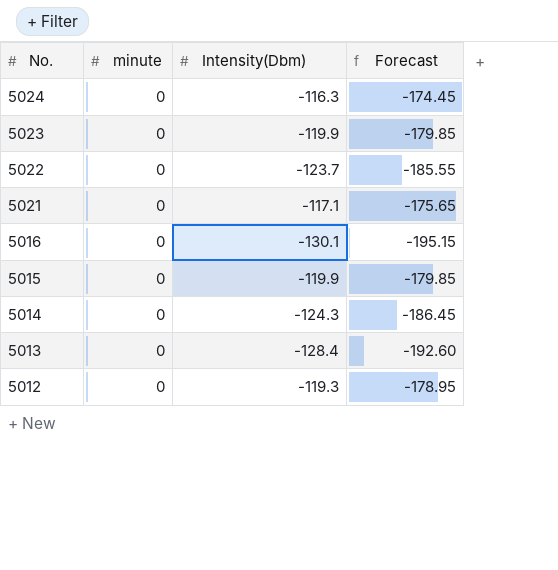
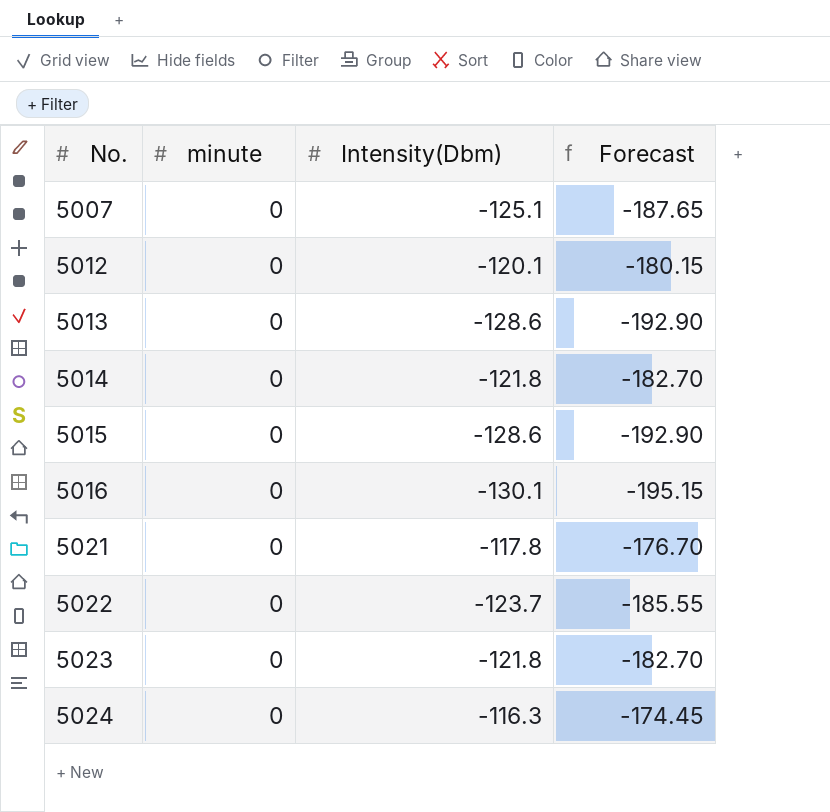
row order: No. descending -> No. ascending
row 5007: none -> 0 | -125.1 | -187.65
5012 | Intensity(Dbm): -119.3 -> -120.1
5012 | Forecast: -178.95 -> -180.15
5013 | Intensity(Dbm): -128.4 -> -128.6
5013 | Forecast: -192.60 -> -192.90
5014 | Intensity(Dbm): -124.3 -> -121.8
5014 | Forecast: -186.45 -> -182.70
5015 | Intensity(Dbm): -119.9 -> -128.6
5015 | Forecast: -179.85 -> -192.90
5021 | Intensity(Dbm): -117.1 -> -117.8
5021 | Forecast: -175.65 -> -176.70
5023 | Intensity(Dbm): -119.9 -> -121.8
5023 | Forecast: -179.85 -> -182.70

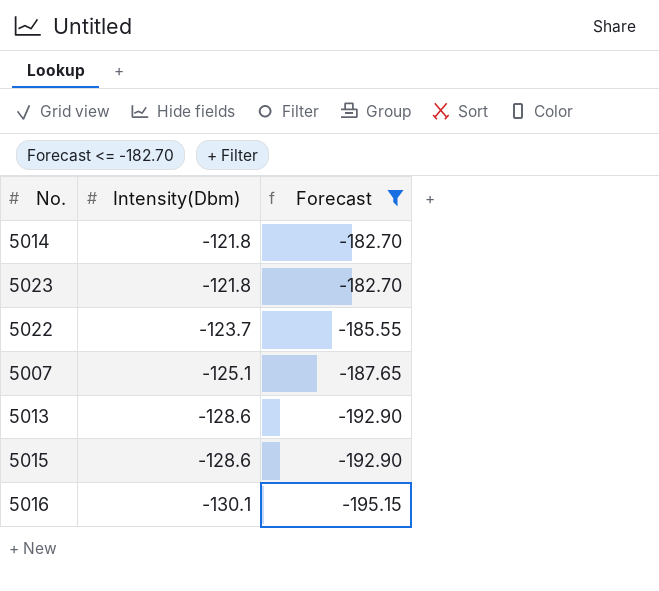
filter: none -> Forecast <= -182.70
row order: No. ascending -> Intensity(Dbm) descending
column minute | position: 2 -> none

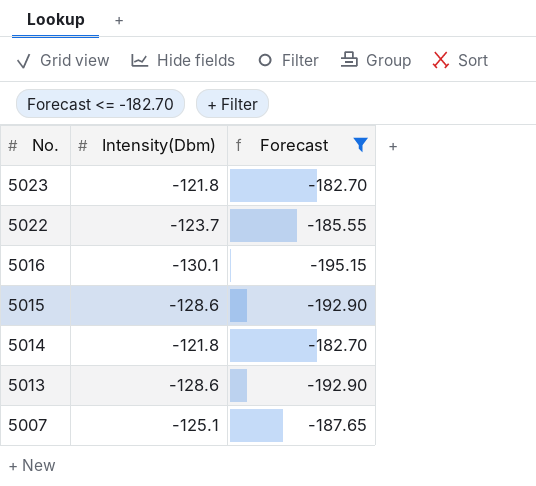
row order: Intensity(Dbm) descending -> No. descending

